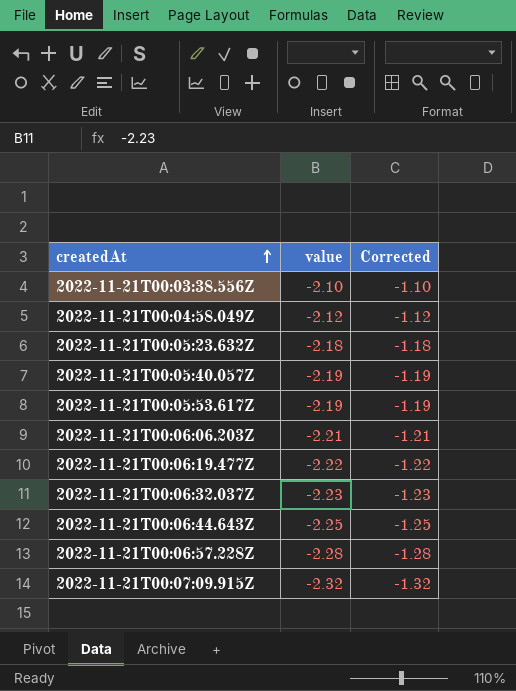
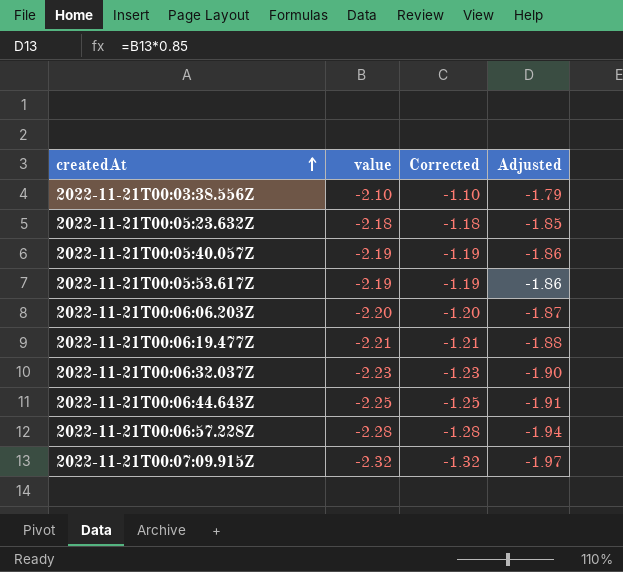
column Adjusted | formula: none -> [value] * 0.85
row 2022-11-21T00:04:58.049Z: -2.12 | -1.12 -> none
2022-11-21T00:06:06.203Z | value: -2.21 -> -2.20
2022-11-21T00:06:06.203Z | Corrected: -1.21 -> -1.20
2022-11-21T00:06:19.477Z | value: -2.22 -> -2.21
2022-11-21T00:06:19.477Z | Corrected: -1.22 -> -1.21

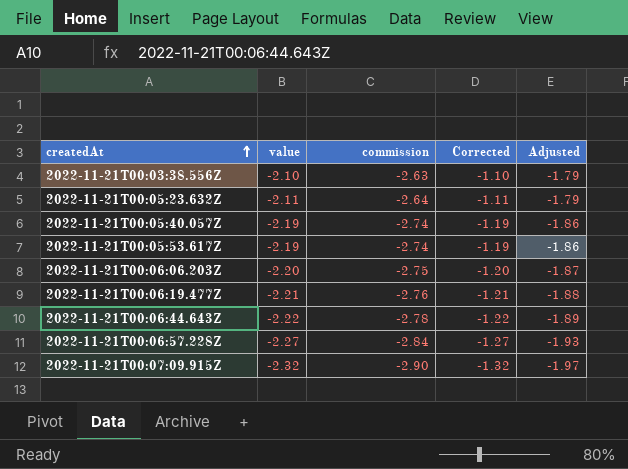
column commission | formula: none -> [value] * 1.25
row 2022-11-21T00:06:32.037Z: -2.23 | -1.23 | -1.90 -> none
2022-11-21T00:05:23.632Z | value: -2.18 -> -2.11
2022-11-21T00:05:23.632Z | Corrected: -1.18 -> -1.11
2022-11-21T00:05:23.632Z | Adjusted: -1.85 -> -1.79
2022-11-21T00:06:44.643Z | value: -2.25 -> -2.22
2022-11-21T00:06:44.643Z | Corrected: -1.25 -> -1.22
2022-11-21T00:06:44.643Z | Adjusted: -1.91 -> -1.89
2022-11-21T00:06:57.228Z | value: -2.28 -> -2.27
2022-11-21T00:06:57.228Z | Corrected: -1.28 -> -1.27
2022-11-21T00:06:57.228Z | Adjusted: -1.94 -> -1.93

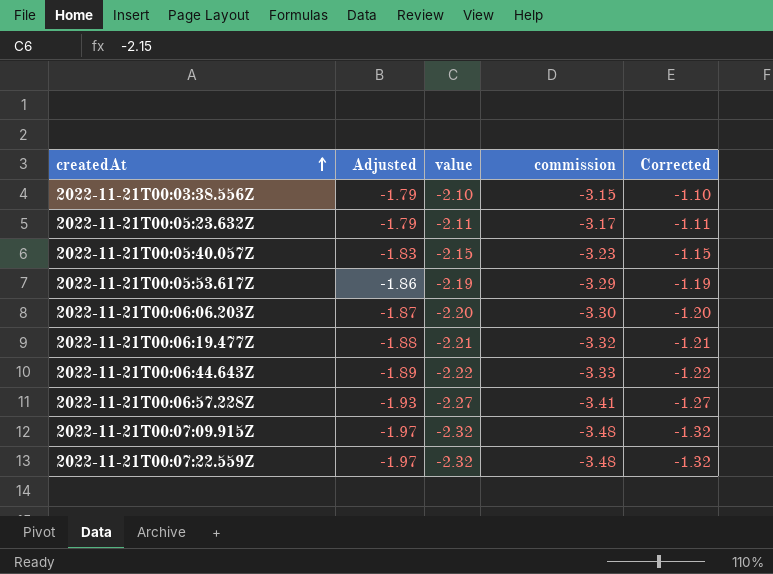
column Adjusted | position: 5 -> 2
column commission | formula: [value] * 1.25 -> [value] * 1.5
2022-11-21T00:05:40.057Z | Adjusted: -1.86 -> -1.83
2022-11-21T00:05:40.057Z | value: -2.19 -> -2.15
2022-11-21T00:05:40.057Z | Corrected: -1.19 -> -1.15
row 2022-11-21T00:07:22.559Z: none -> -1.97 | -2.32 | -3.48 | -1.32

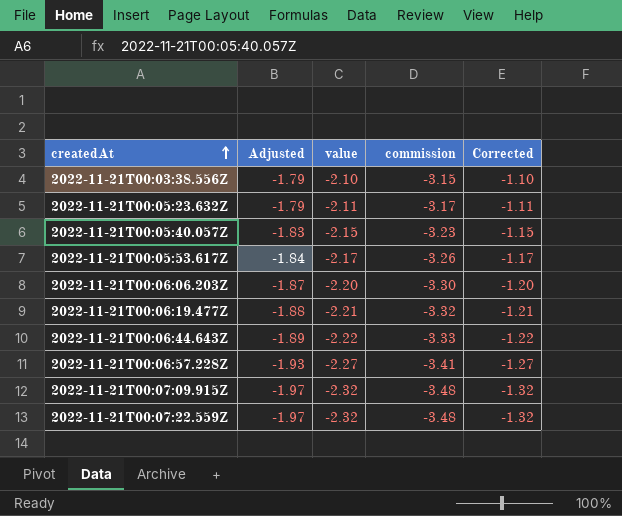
2022-11-21T00:05:53.617Z | Adjusted: -1.86 -> -1.84
2022-11-21T00:05:53.617Z | value: -2.19 -> -2.17
2022-11-21T00:05:53.617Z | commission: -3.29 -> -3.26
2022-11-21T00:05:53.617Z | Corrected: -1.19 -> -1.17

